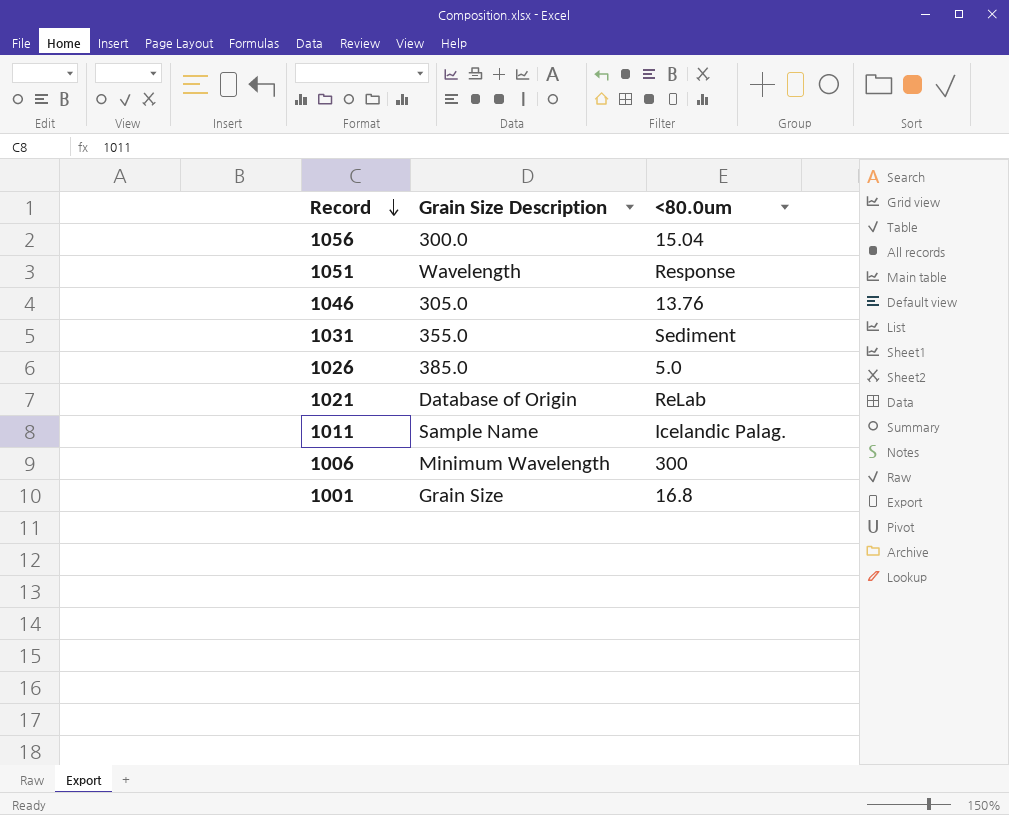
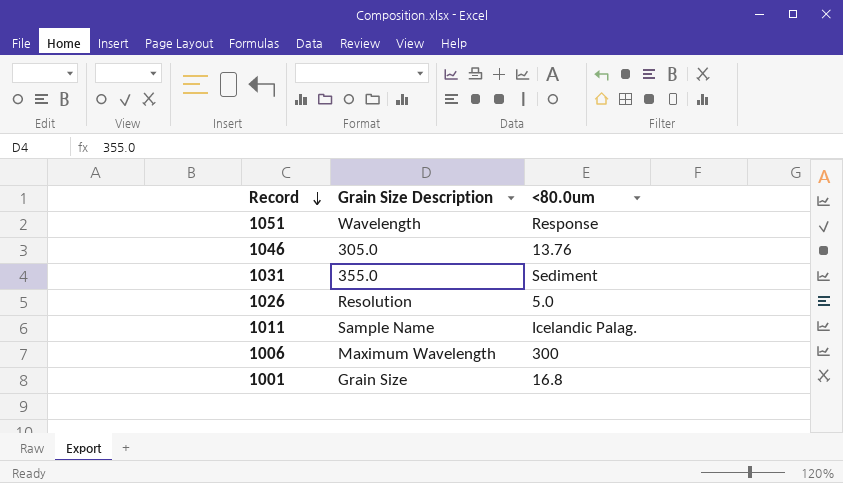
row 1056: 300.0 | 15.04 -> none
row 1021: Database of Origin | ReLab -> none
1026 | Grain Size Description: 385.0 -> Resolution
1006 | Grain Size Description: Minimum Wavelength -> Maximum Wavelength

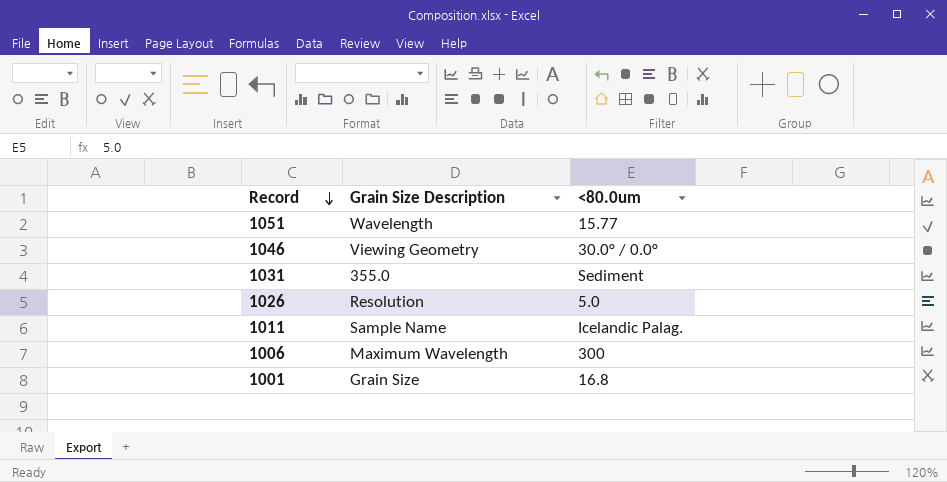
1051 | <80.0um: Response -> 15.77
1046 | Grain Size Description: 305.0 -> Viewing Geometry
1046 | <80.0um: 13.76 -> 30.0° / 0.0°

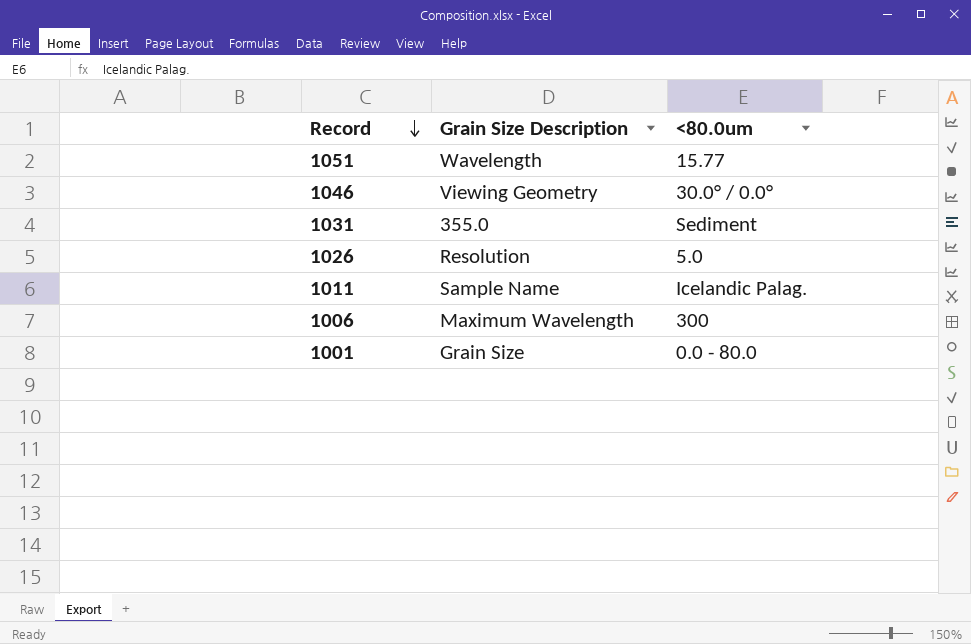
1001 | <80.0um: 16.8 -> 0.0 - 80.0

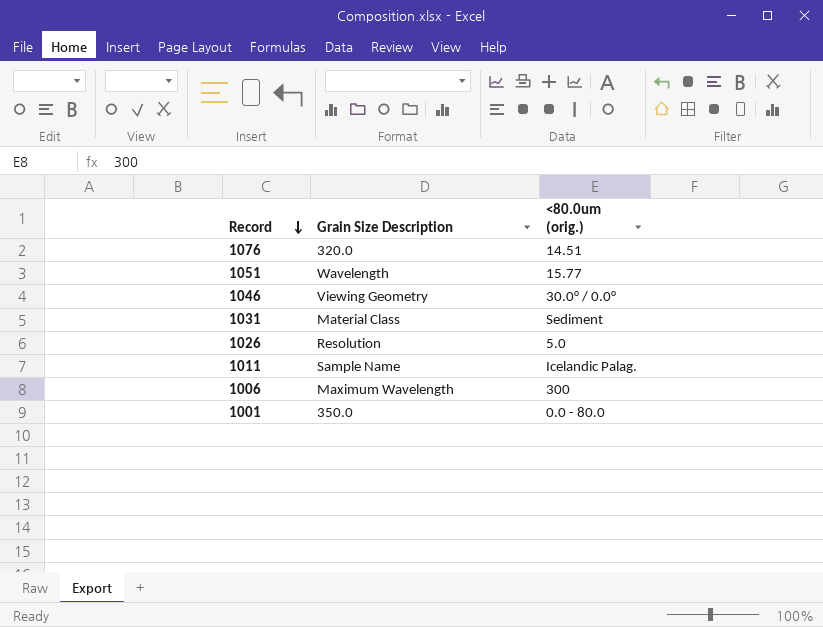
column name: <80.0um -> <80.0um (orig.)
row 1076: none -> 320.0 | 14.51
1031 | Grain Size Description: 355.0 -> Material Class
1001 | Grain Size Description: Grain Size -> 350.0

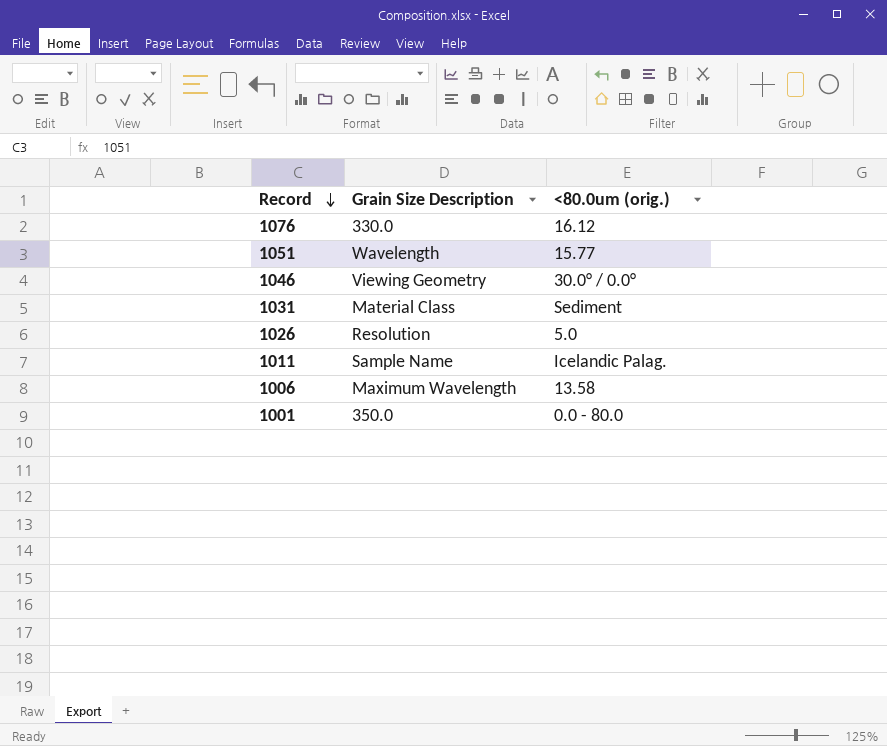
1076 | Grain Size Description: 320.0 -> 330.0
1076 | <80.0um (orig.): 14.51 -> 16.12
1006 | <80.0um (orig.): 300 -> 13.58

